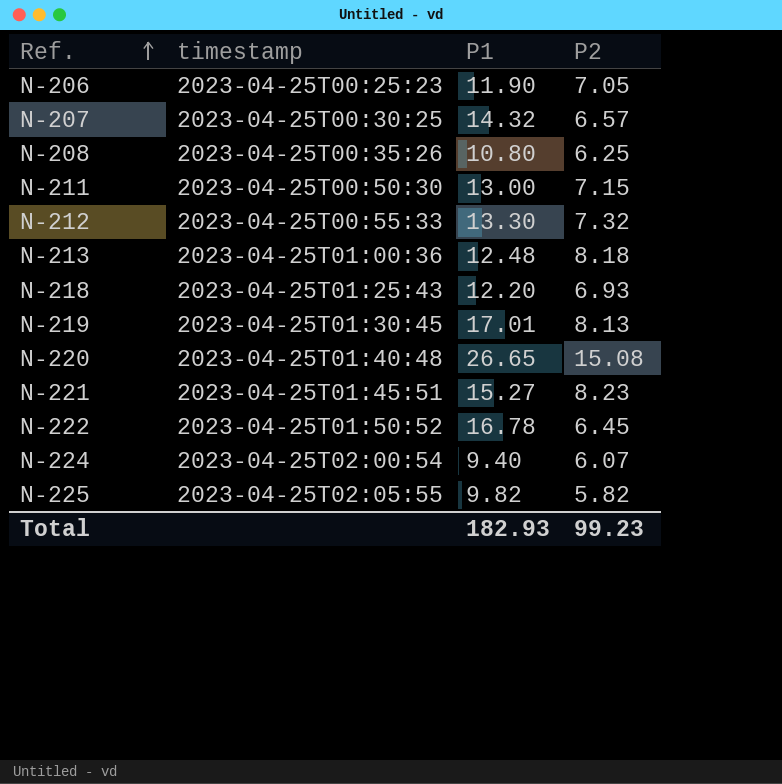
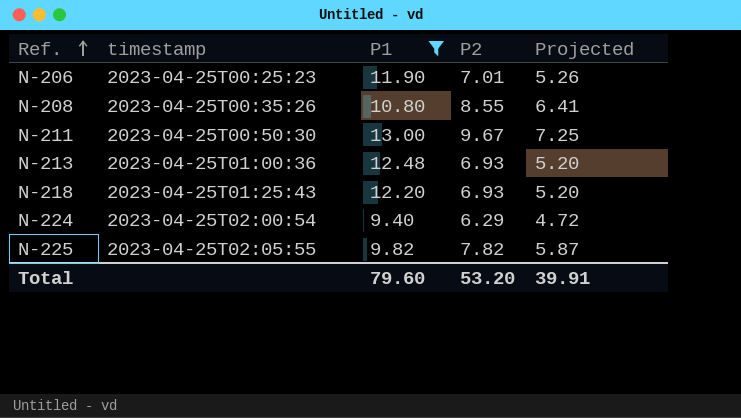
filter: none -> P1 <= 13.00
column Projected | formula: none -> [P2] * 0.75
N-206 | P2: 7.05 -> 7.01
N-208 | P2: 6.25 -> 8.55
N-211 | P2: 7.15 -> 9.67
N-213 | P2: 8.18 -> 6.93
N-224 | P2: 6.07 -> 6.29
N-225 | P2: 5.82 -> 7.82
Total | P1: 182.93 -> 79.60
Total | P2: 99.23 -> 53.20

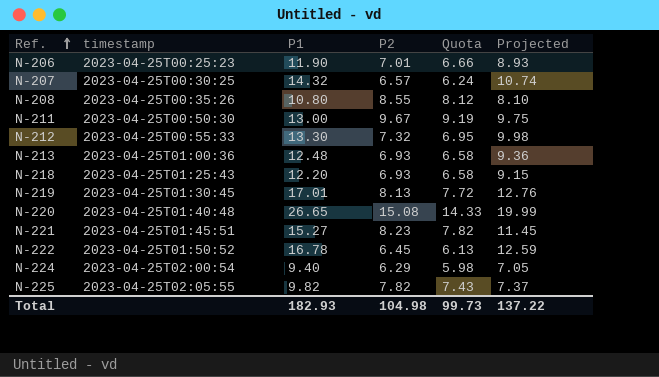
filter: P1 <= 13.00 -> none
column Quota | formula: none -> [P2] * 0.95
column Projected | formula: [P2] * 0.75 -> [P1] * 0.75
Total | P1: 79.60 -> 182.93
Total | P2: 53.20 -> 104.98
Total | Projected: 39.91 -> 137.22

